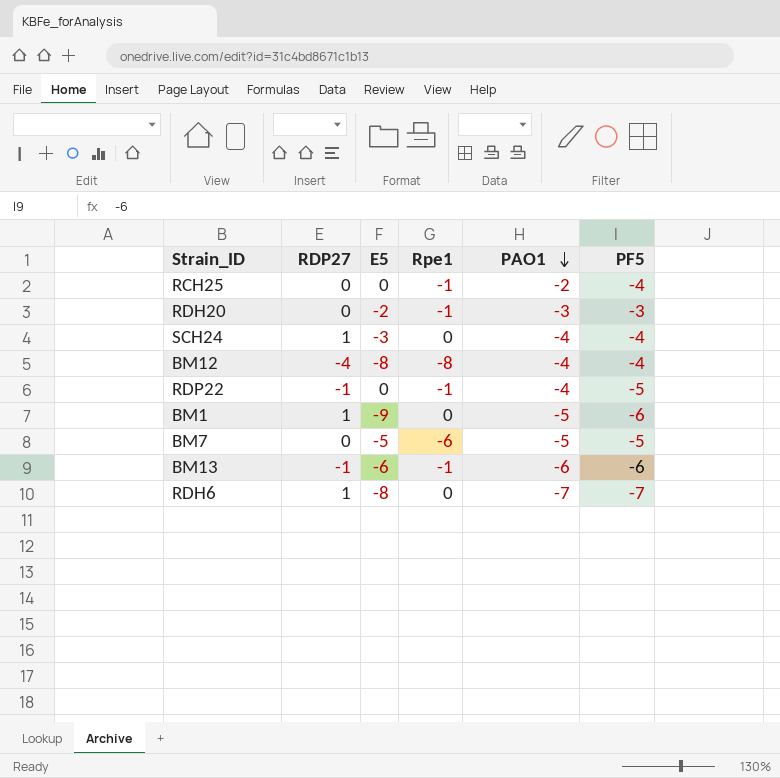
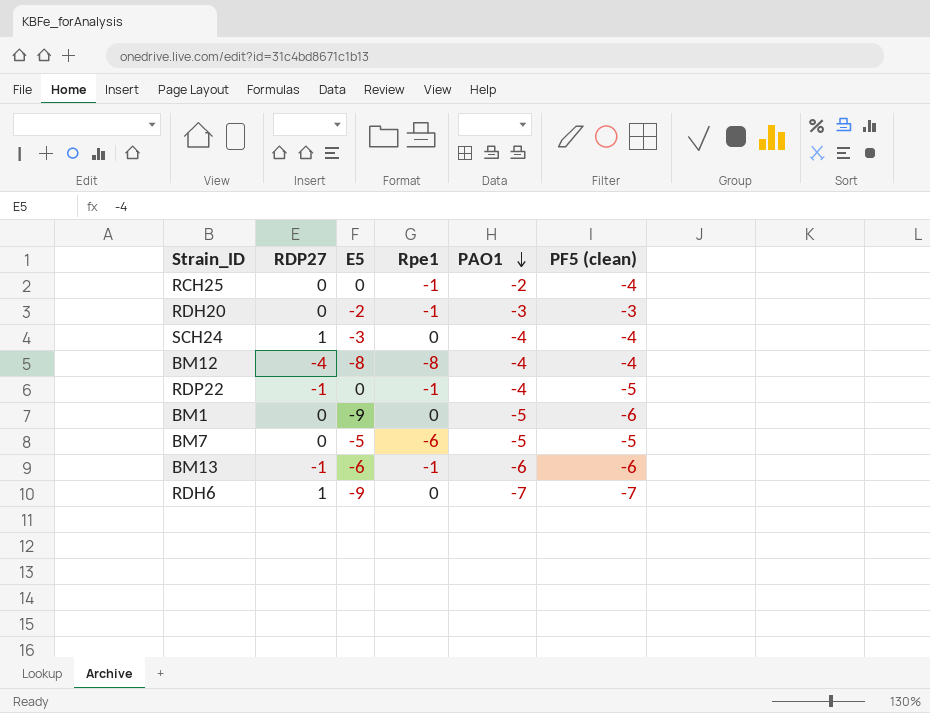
column name: PF5 -> PF5 (clean)
BM1 | RDP27: 1 -> 0
RDH6 | E5: -8 -> -9

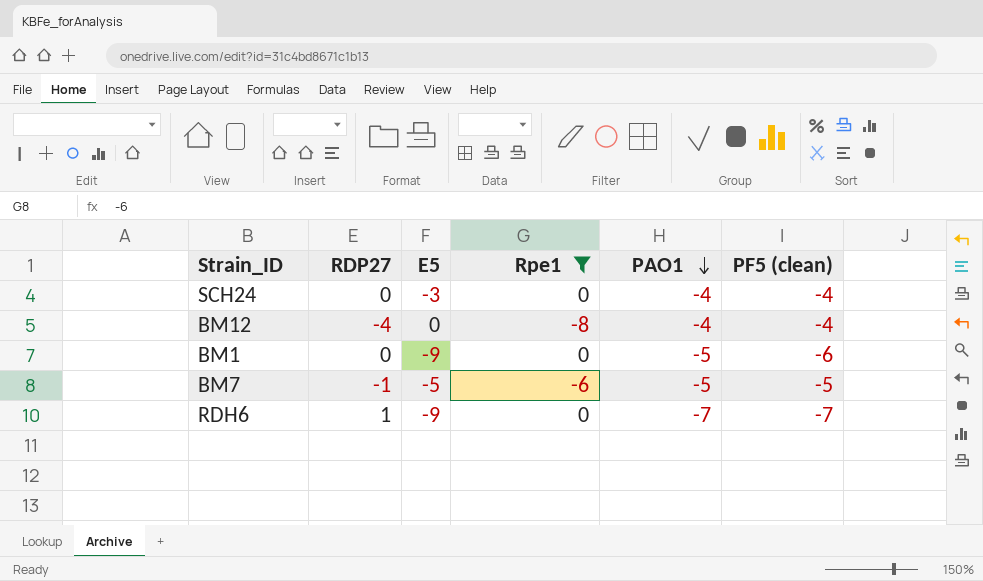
filter: none -> Rpe1 != -1
SCH24 | RDP27: 1 -> 0
BM12 | E5: -8 -> 0
BM7 | RDP27: 0 -> -1

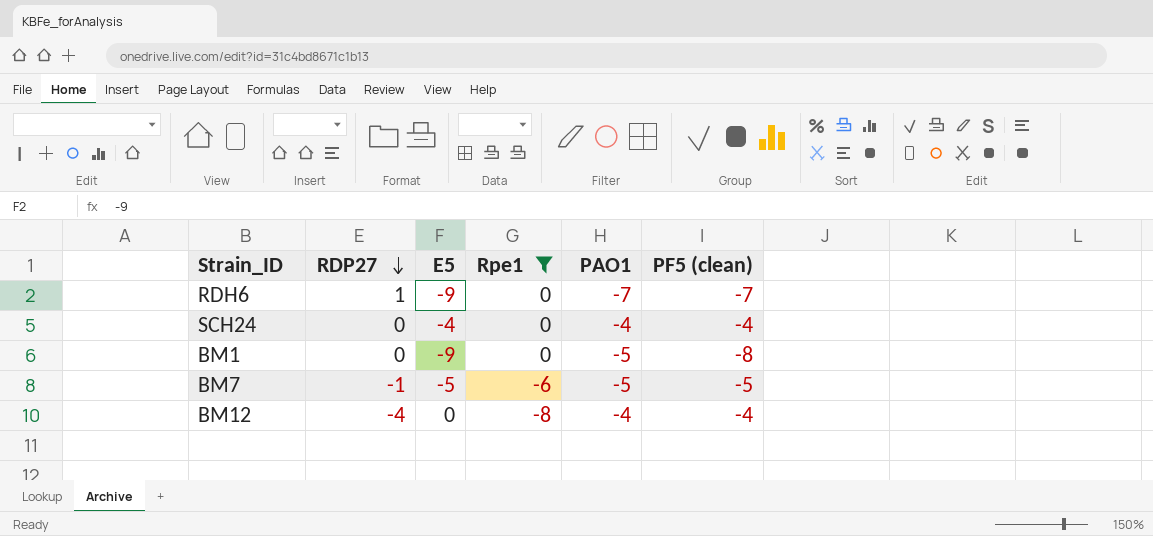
row order: PAO1 descending -> RDP27 descending
SCH24 | E5: -3 -> -4
BM1 | PF5 (clean): -6 -> -8

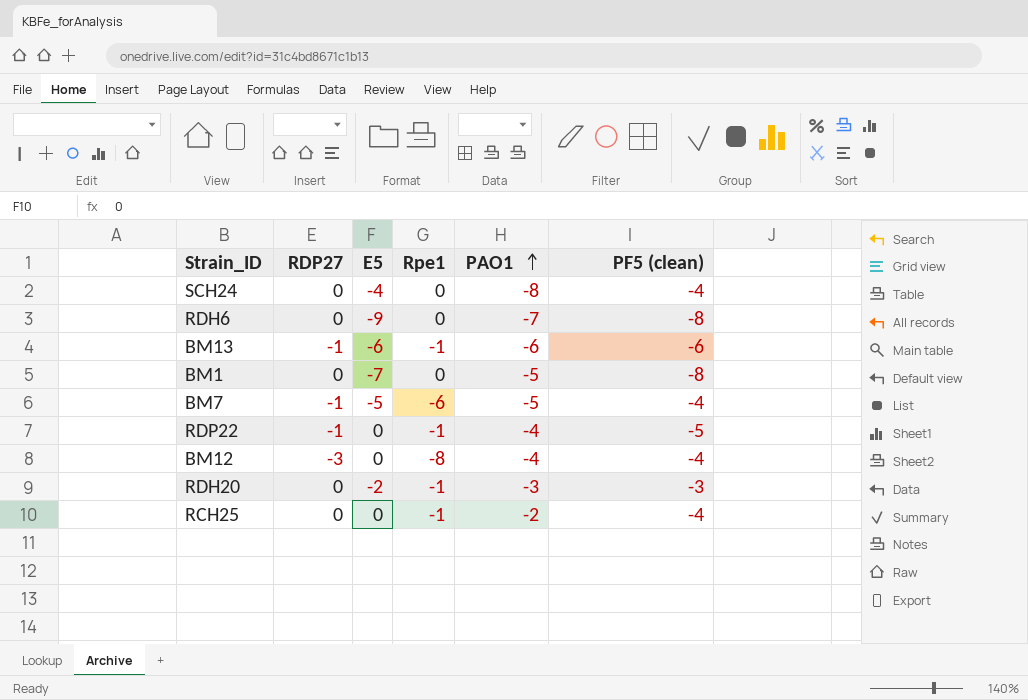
filter: Rpe1 != -1 -> none
row order: RDP27 descending -> PAO1 ascending
SCH24 | PAO1: -4 -> -8
RDH6 | RDP27: 1 -> 0
RDH6 | PF5 (clean): -7 -> -8
BM1 | E5: -9 -> -7
BM7 | PF5 (clean): -5 -> -4
BM12 | RDP27: -4 -> -3

